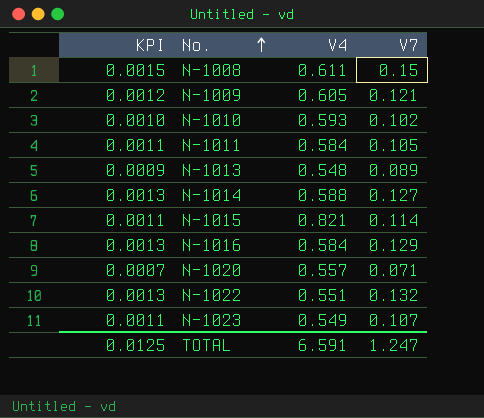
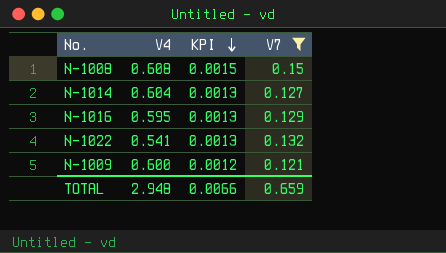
filter: none -> V7 >= 0.121
row order: No. ascending -> KPI descending
column KPI | position: 1 -> 3
N-1008 | V4: 0.611 -> 0.608
N-1014 | V4: 0.588 -> 0.604
N-1016 | V4: 0.584 -> 0.595
N-1022 | V4: 0.551 -> 0.541
N-1009 | V4: 0.605 -> 0.600
TOTAL | V4: 6.591 -> 2.948
TOTAL | KPI: 0.0125 -> 0.0066
TOTAL | V7: 1.247 -> 0.659

